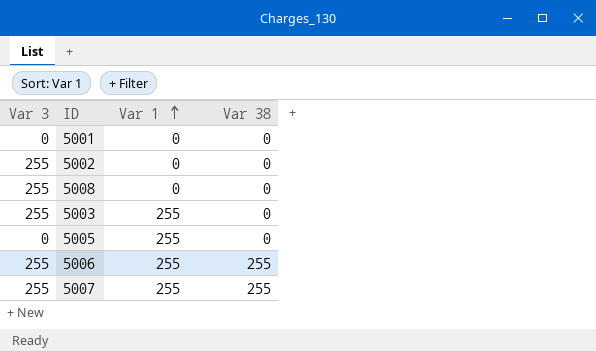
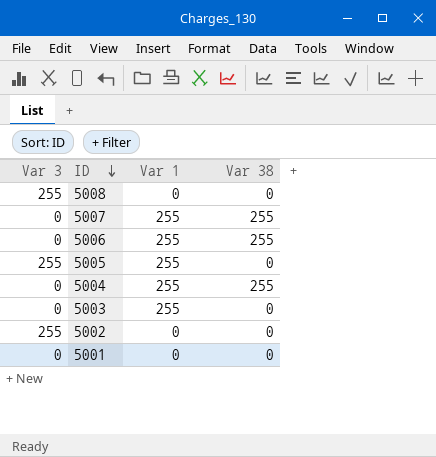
row order: Var 1 ascending -> ID descending
5007 | Var 3: 255 -> 0
5006 | Var 3: 255 -> 0
5005 | Var 3: 0 -> 255
row 5004: none -> 0 | 255 | 255
5003 | Var 3: 255 -> 0

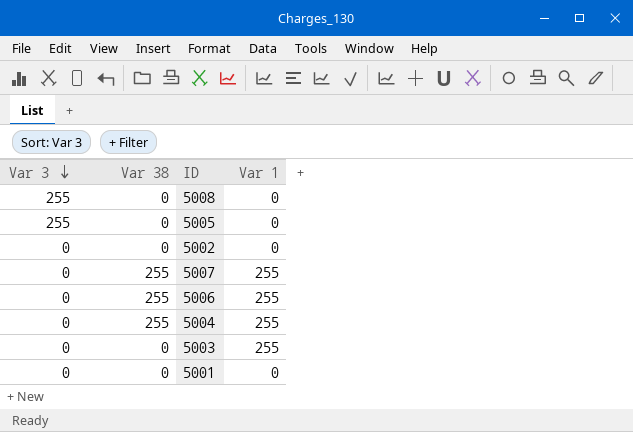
row order: ID descending -> Var 3 descending
column Var 38 | position: 4 -> 2
5005 | Var 1: 255 -> 0
5002 | Var 3: 255 -> 0

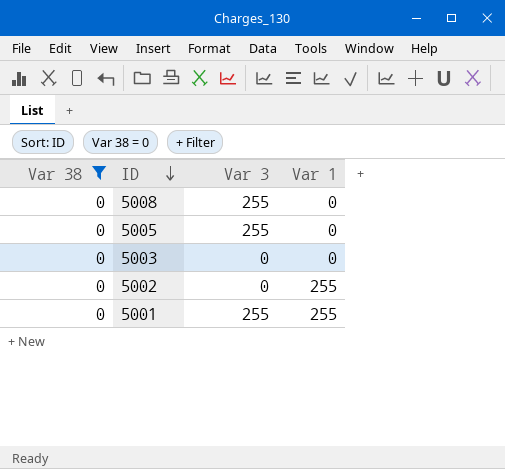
filter: none -> Var 38 = 0
row order: Var 3 descending -> ID descending
column Var 3 | position: 1 -> 3
5003 | Var 1: 255 -> 0
5002 | Var 1: 0 -> 255
5001 | Var 3: 0 -> 255
5001 | Var 1: 0 -> 255

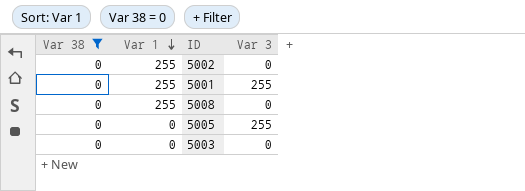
row order: ID descending -> Var 1 descending
column Var 1 | position: 4 -> 2
5008 | Var 1: 0 -> 255
5008 | Var 3: 255 -> 0

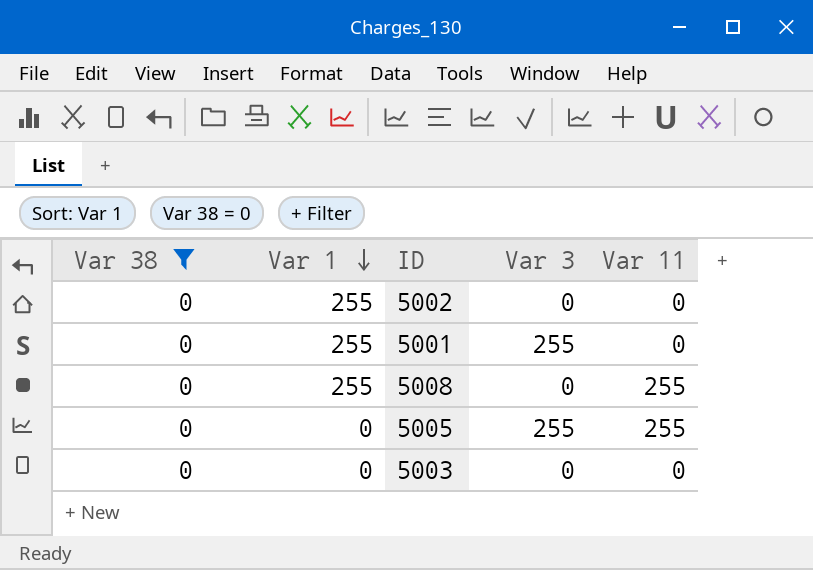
column Var 11 | position: none -> 5

